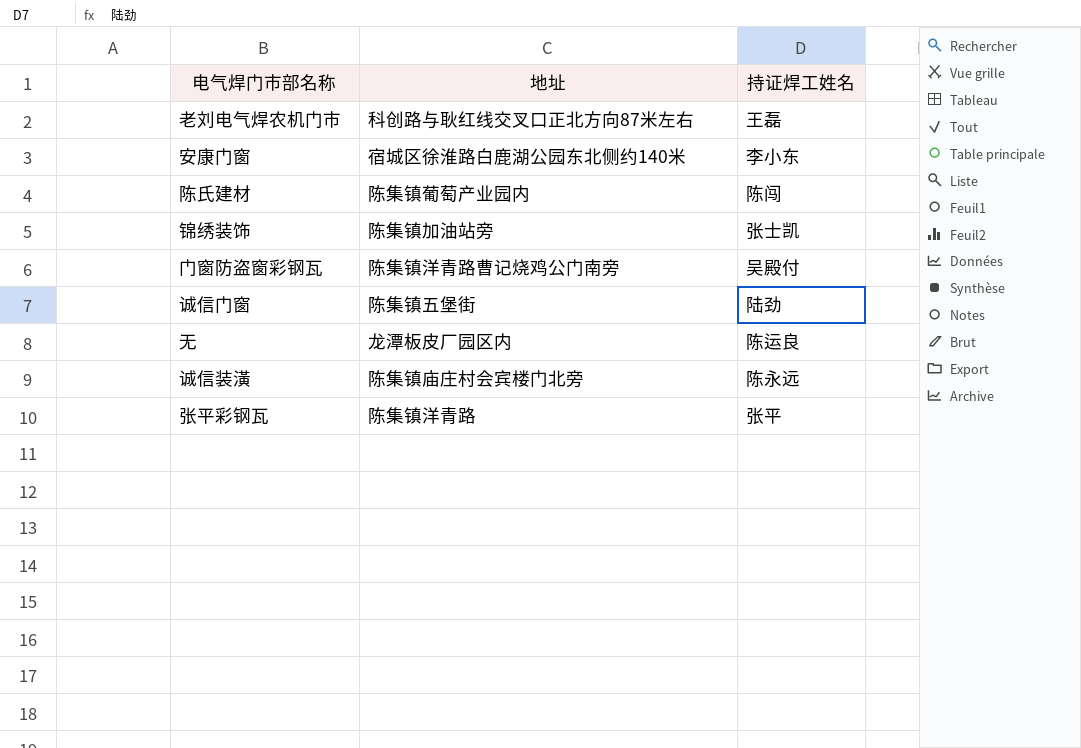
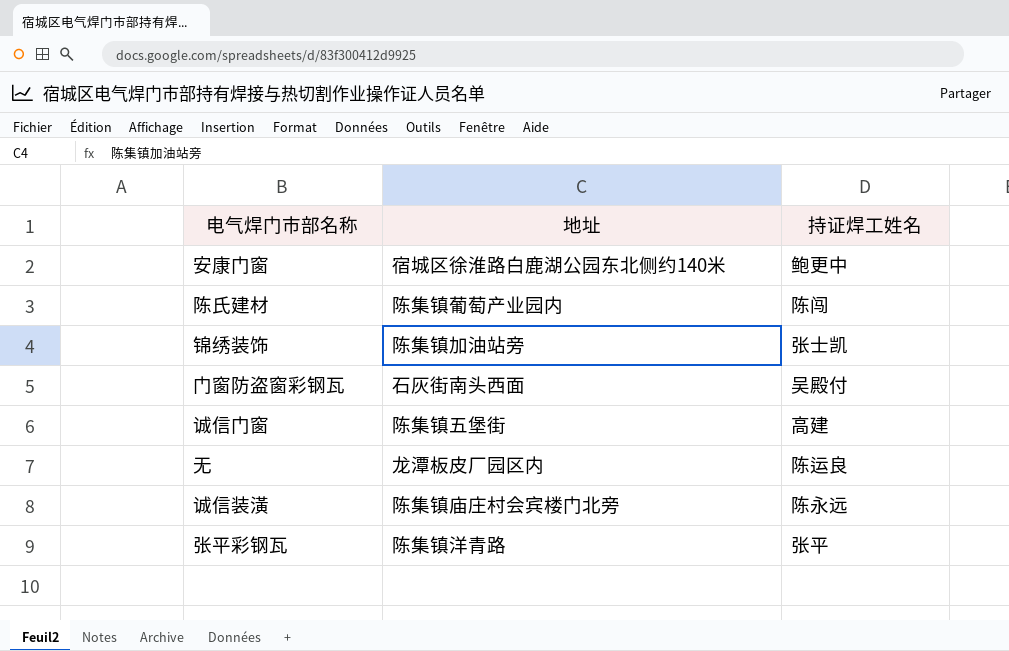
row 老刘电气焊农机门市: 科创路与耿红线交叉口正北方向87米左右 | 王磊 -> none
安康门窗 | 持证焊工姓名: 李小东 -> 鲍更中
门窗防盗窗彩钢瓦 | 地址: 陈集镇洋青路曹记烧鸡公门南旁 -> 石灰街南头西面
诚信门窗 | 持证焊工姓名: 陆劲 -> 高建

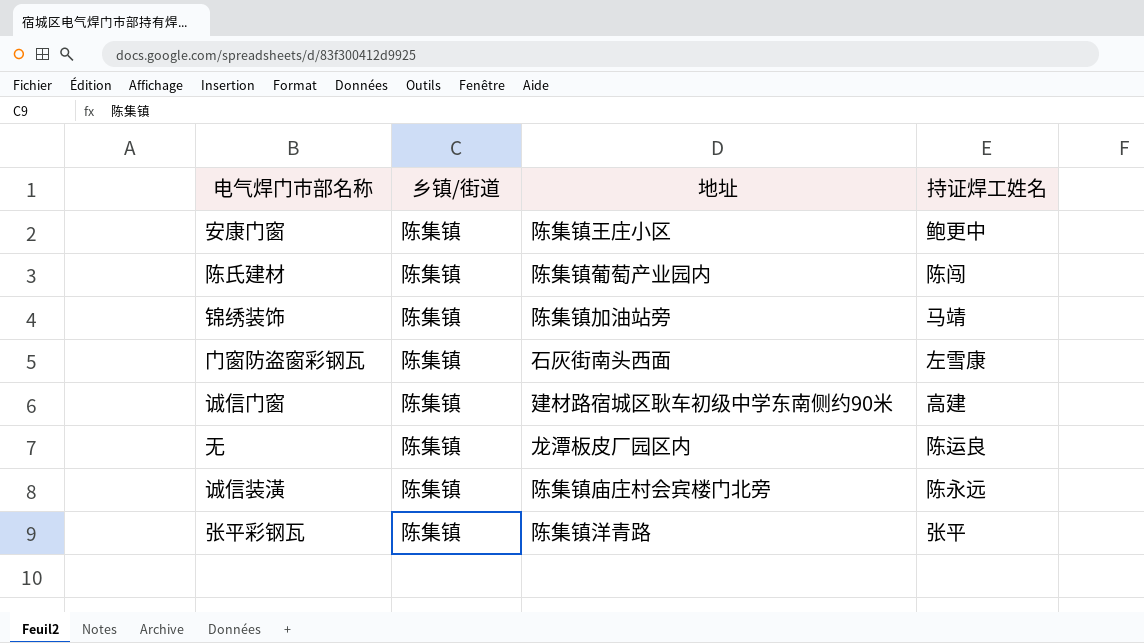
column 乡镇/街道 | position: none -> 2
安康门窗 | 地址: 宿城区徐淮路白鹿湖公园东北侧约140米 -> 陈集镇王庄小区
锦绣装饰 | 持证焊工姓名: 张士凯 -> 马靖
门窗防盗窗彩钢瓦 | 持证焊工姓名: 吴殿付 -> 左雪康
诚信门窗 | 地址: 陈集镇五堡街 -> 建材路宿城区耿车初级中学东南侧约90米

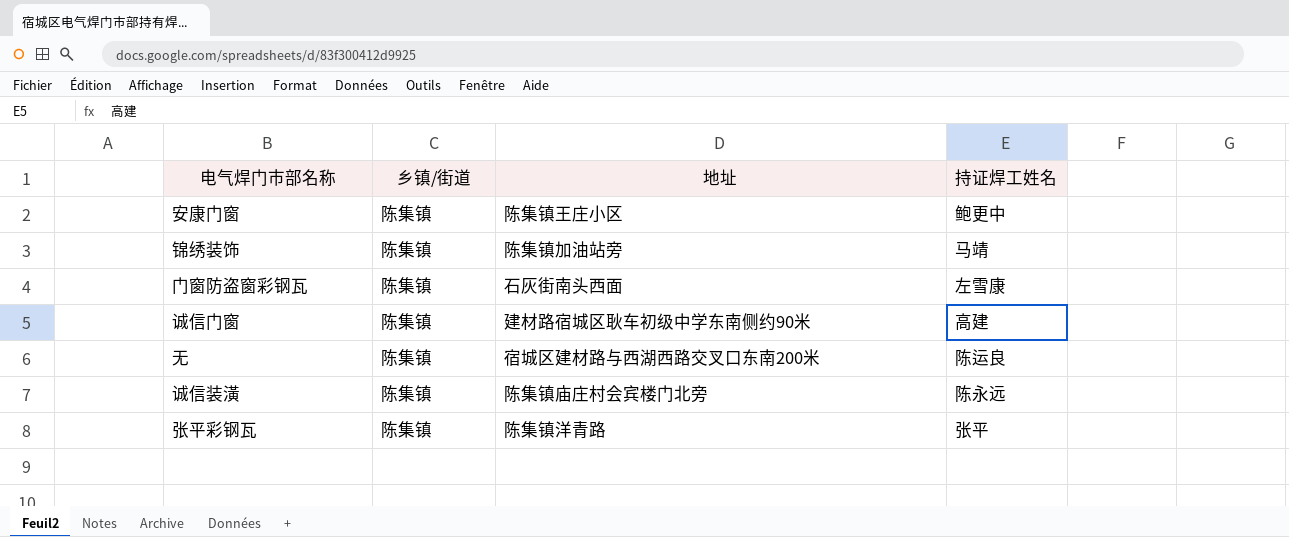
row 陈氏建材: 陈集镇 | 陈集镇葡萄产业园内 | 陈闯 -> none
无 | 地址: 龙潭板皮厂园区内 -> 宿城区建材路与西湖西路交叉口东南200米

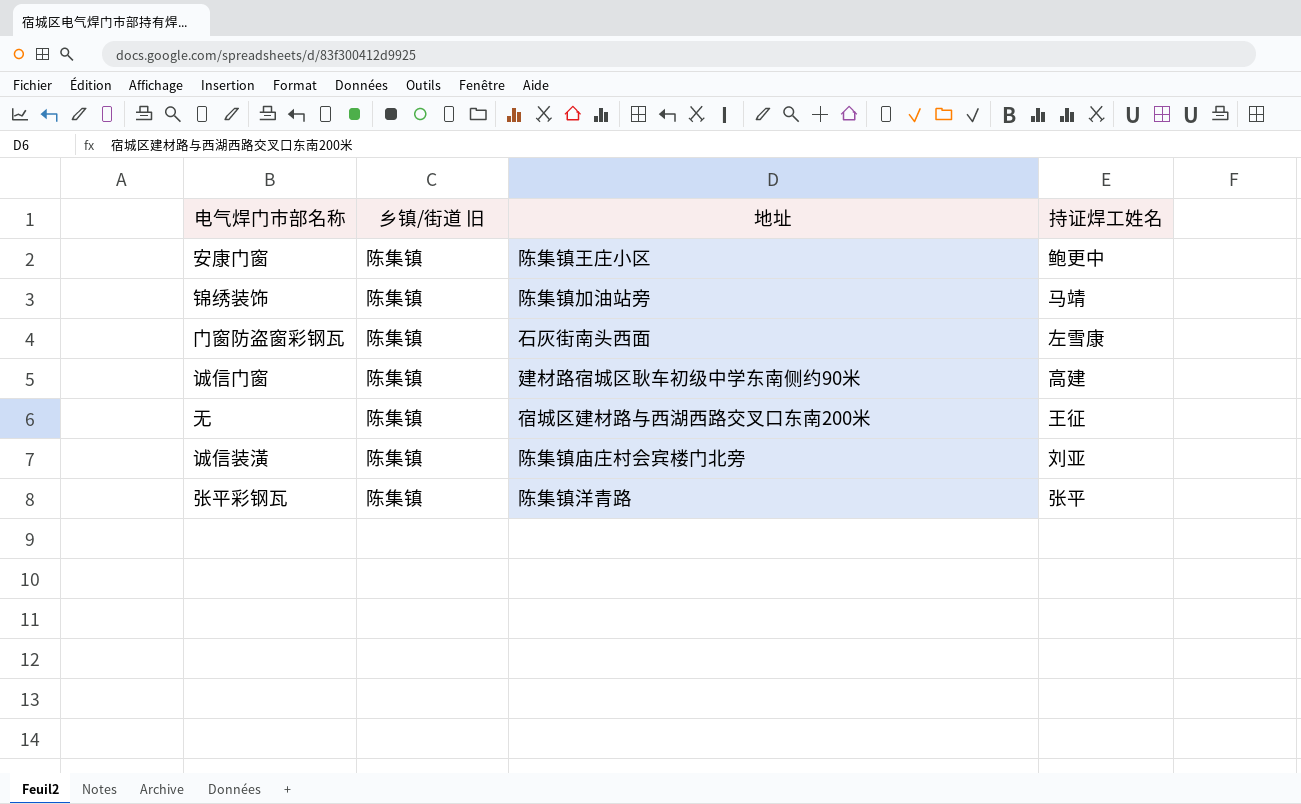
column name: 乡镇/街道 -> 乡镇/街道 旧
无 | 持证焊工姓名: 陈运良 -> 王征
诚信装潢 | 持证焊工姓名: 陈永远 -> 刘亚

